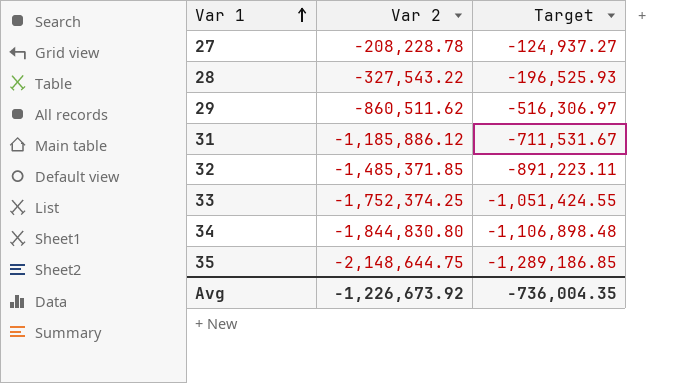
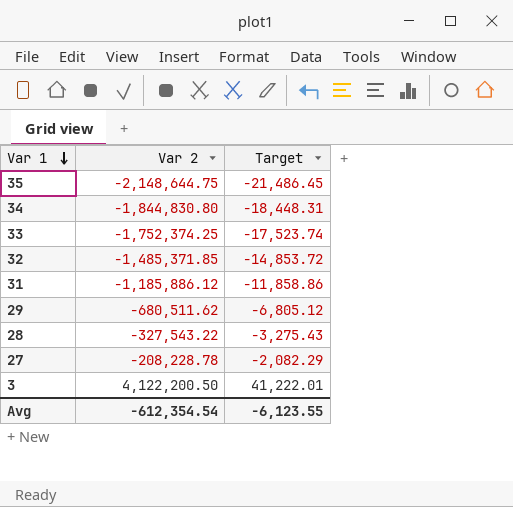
row order: Var 1 ascending -> Var 1 descending
column Target | formula: [Var 2] * 0.6 -> [Var 2] * 0.01
29 | Var 2: -860,511.62 -> -680,511.62
row 3: none -> 4,122,200.50 | 41,222.01
Avg | Var 2: -1,226,673.92 -> -612,354.54
Avg | Target: -736,004.35 -> -6,123.55

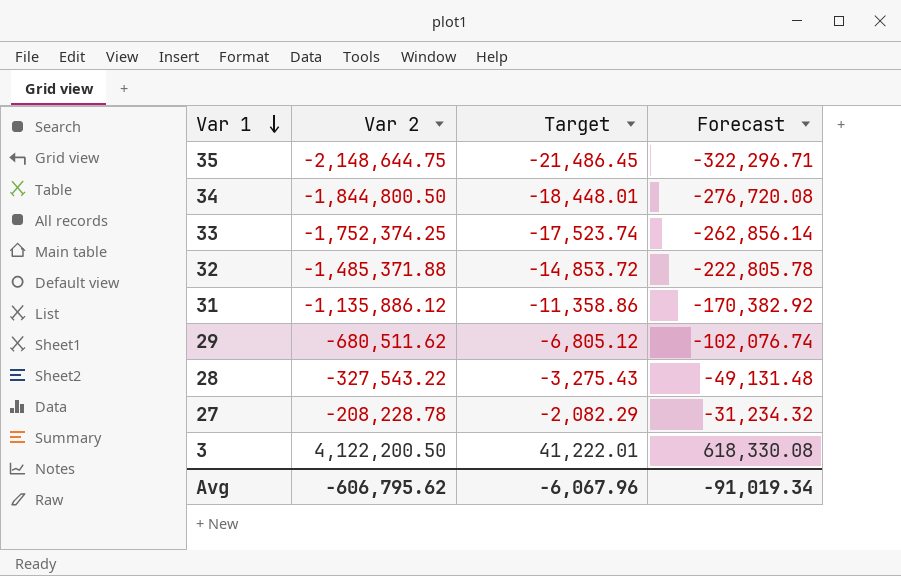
column Forecast | formula: none -> [Var 2] * 0.15
34 | Var 2: -1,844,830.80 -> -1,844,800.50
34 | Target: -18,448.31 -> -18,448.01
32 | Var 2: -1,485,371.85 -> -1,485,371.88
31 | Var 2: -1,185,886.12 -> -1,135,886.12
31 | Target: -11,858.86 -> -11,358.86
Avg | Var 2: -612,354.54 -> -606,795.62
Avg | Target: -6,123.55 -> -6,067.96

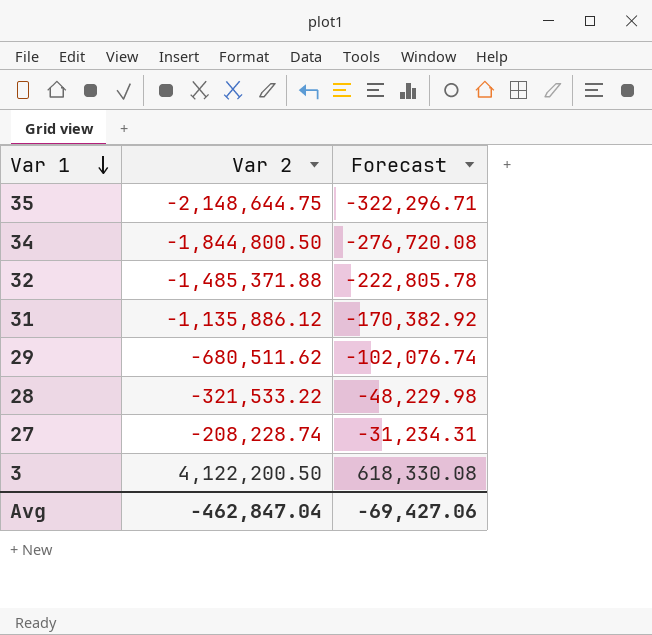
column Target | formula: [Var 2] * 0.01 -> none
row 33: -1,752,374.25 | -17,523.74 | -262,856.14 -> none
28 | Var 2: -327,543.22 -> -321,533.22
28 | Forecast: -49,131.48 -> -48,229.98
27 | Var 2: -208,228.78 -> -208,228.74
27 | Forecast: -31,234.32 -> -31,234.31
Avg | Var 2: -606,795.62 -> -462,847.04
Avg | Forecast: -91,019.34 -> -69,427.06

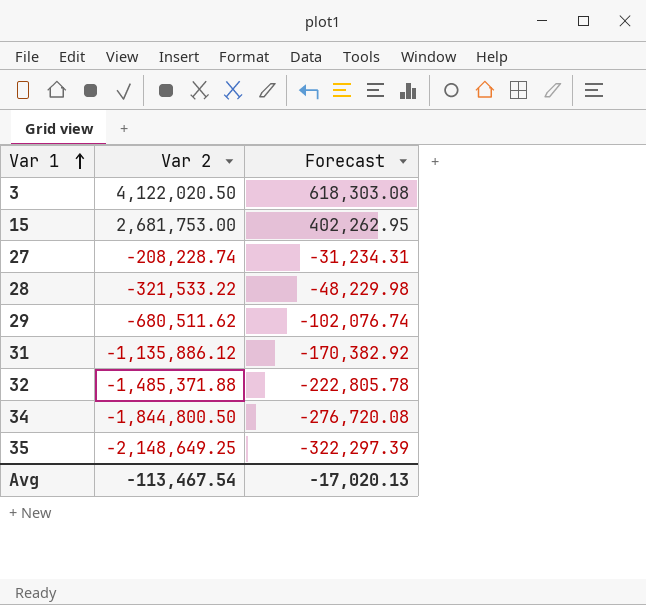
row order: Var 1 descending -> Var 1 ascending
3 | Var 2: 4,122,200.50 -> 4,122,020.50
3 | Forecast: 618,330.08 -> 618,303.08
row 15: none -> 2,681,753.00 | 402,262.95
35 | Var 2: -2,148,644.75 -> -2,148,649.25
35 | Forecast: -322,296.71 -> -322,297.39
Avg | Var 2: -462,847.04 -> -113,467.54
Avg | Forecast: -69,427.06 -> -17,020.13

